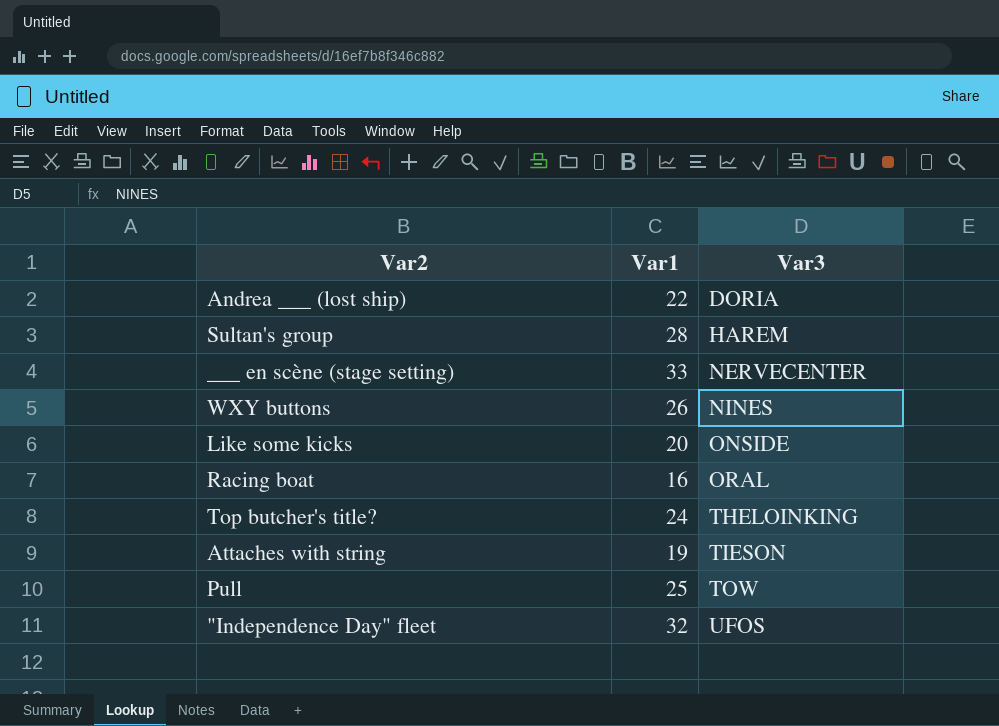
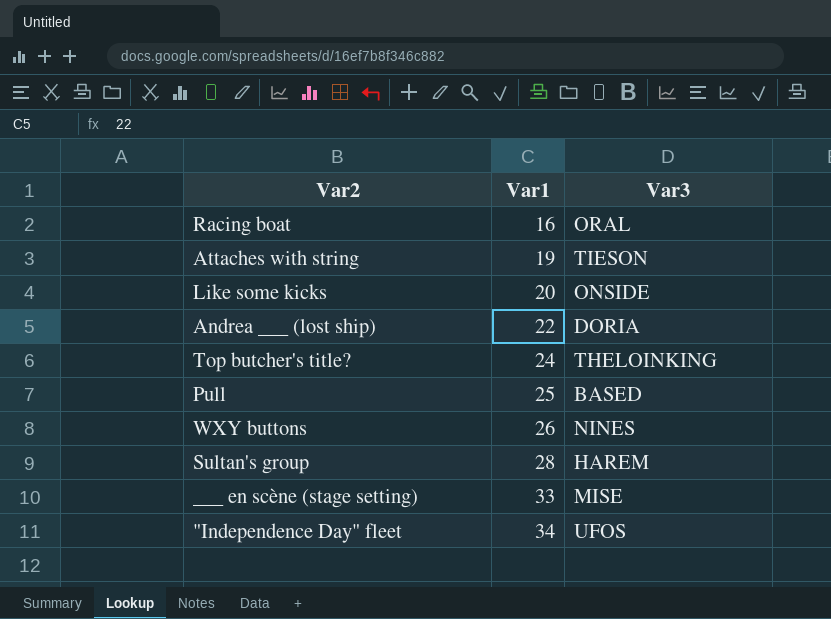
row order: Var3 ascending -> Var1 ascending
Pull | Var3: TOW -> BASED
___ en scène (stage setting) | Var3: NERVECENTER -> MISE
"Independence Day" fleet | Var1: 32 -> 34

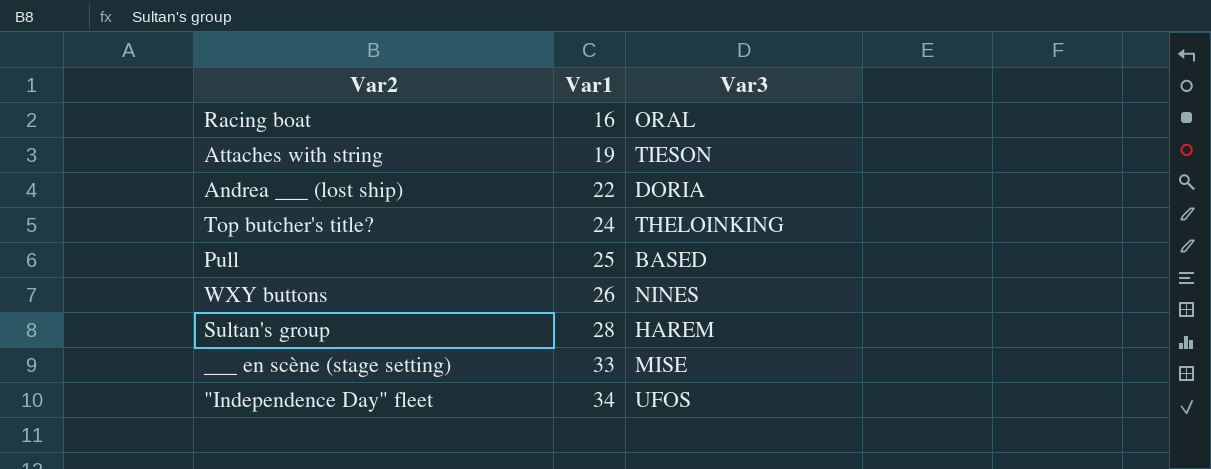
row Like some kicks: 20 | ONSIDE -> none

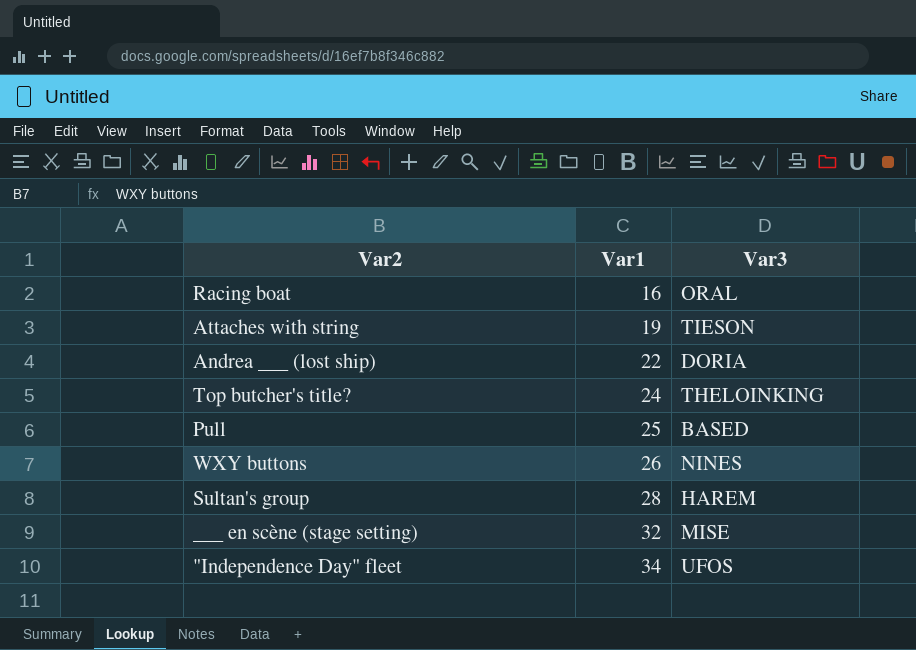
___ en scène (stage setting) | Var1: 33 -> 32

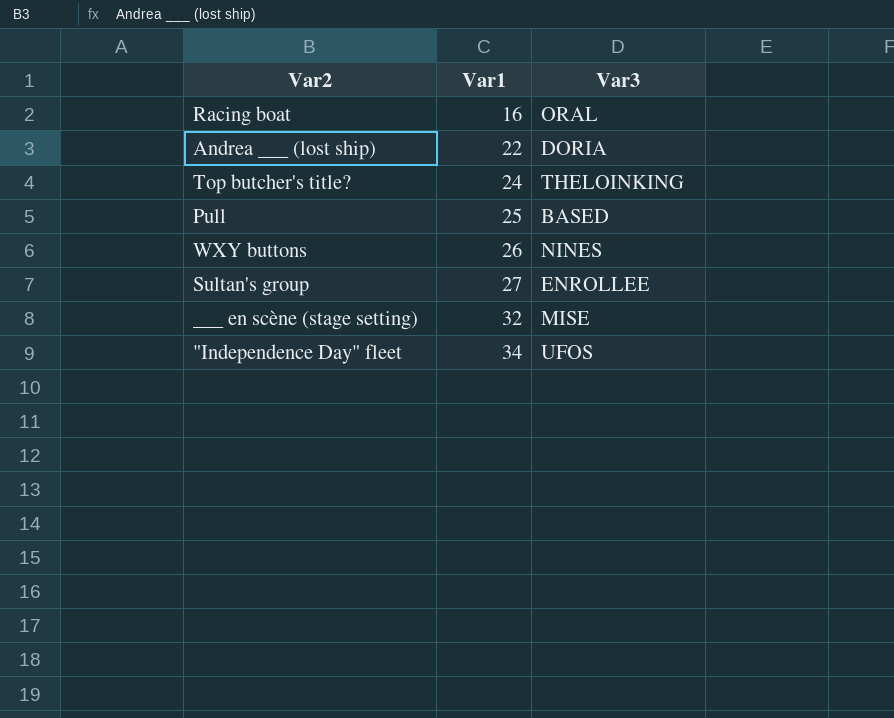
row Attaches with string: 19 | TIESON -> none
Sultan's group | Var1: 28 -> 27
Sultan's group | Var3: HAREM -> ENROLLEE

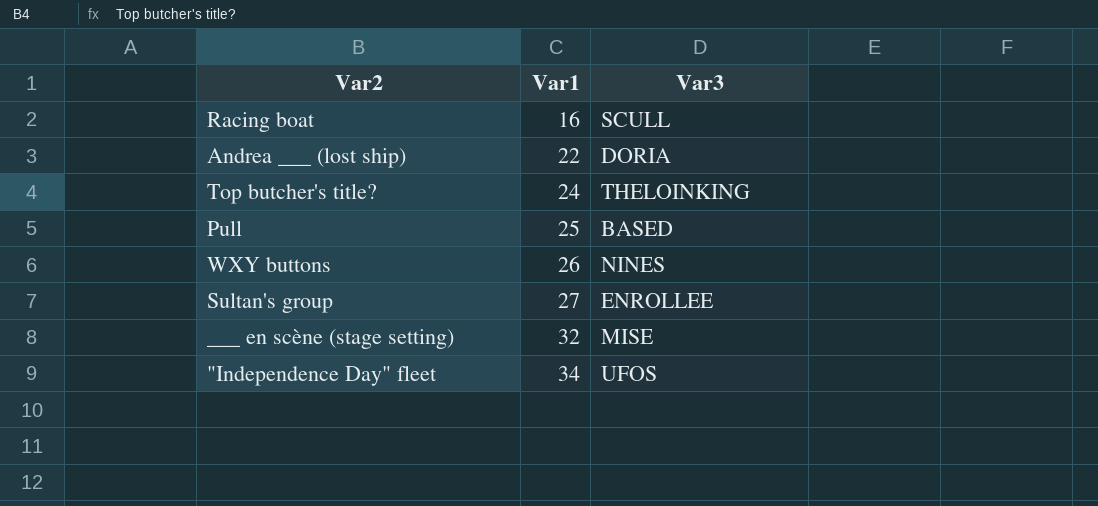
Racing boat | Var3: ORAL -> SCULL

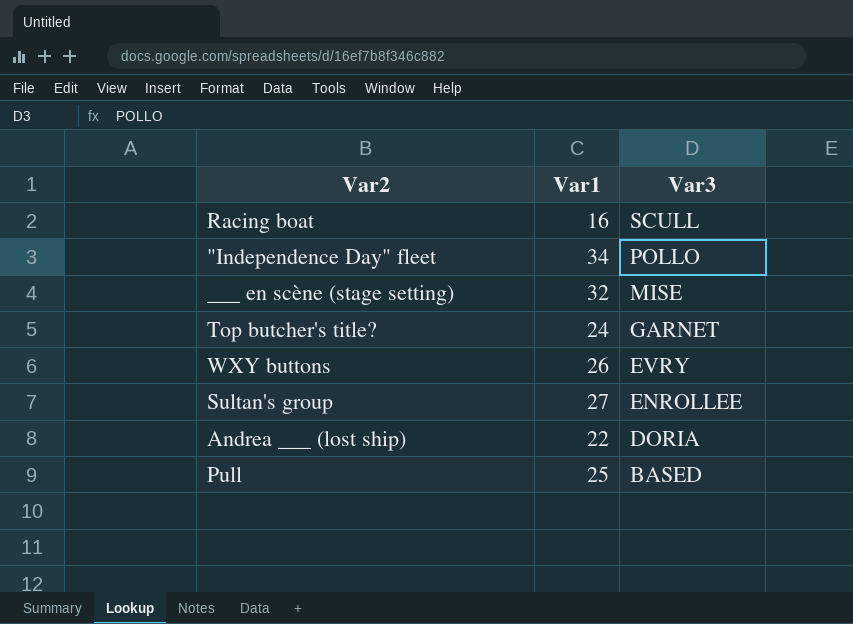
row order: Var1 ascending -> Var3 descending
"Independence Day" fleet | Var3: UFOS -> POLLO
Top butcher's title? | Var3: THELOINKING -> GARNET
WXY buttons | Var3: NINES -> EVRY

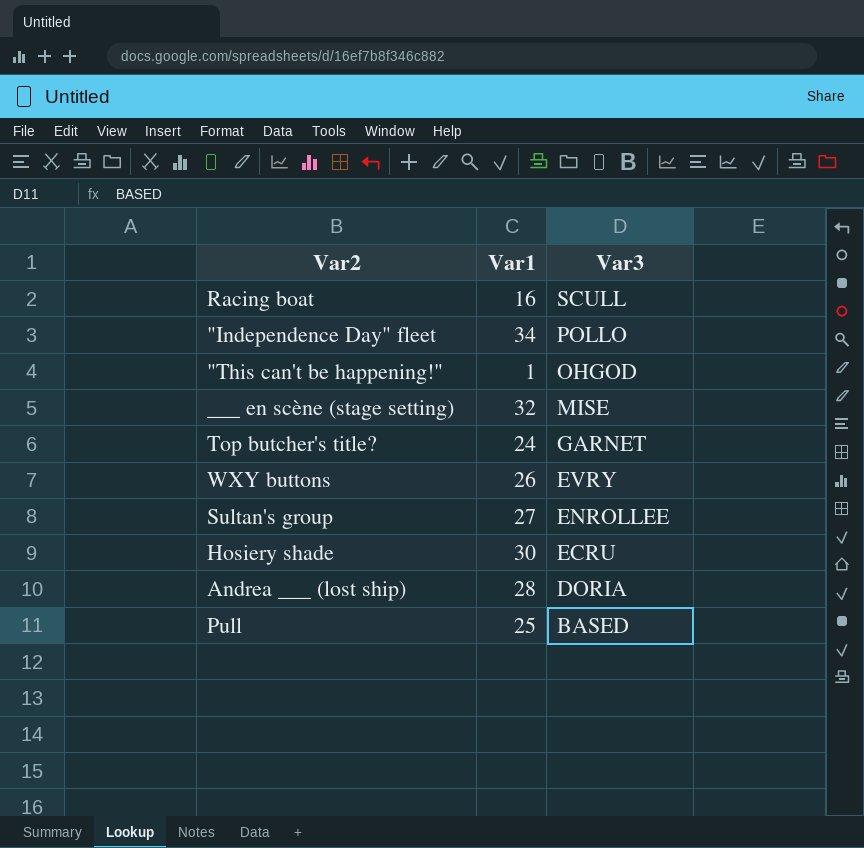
row "This can't be happening!": none -> 1 | OHGOD
row Hosiery shade: none -> 30 | ECRU
Andrea ___ (lost ship) | Var1: 22 -> 28

